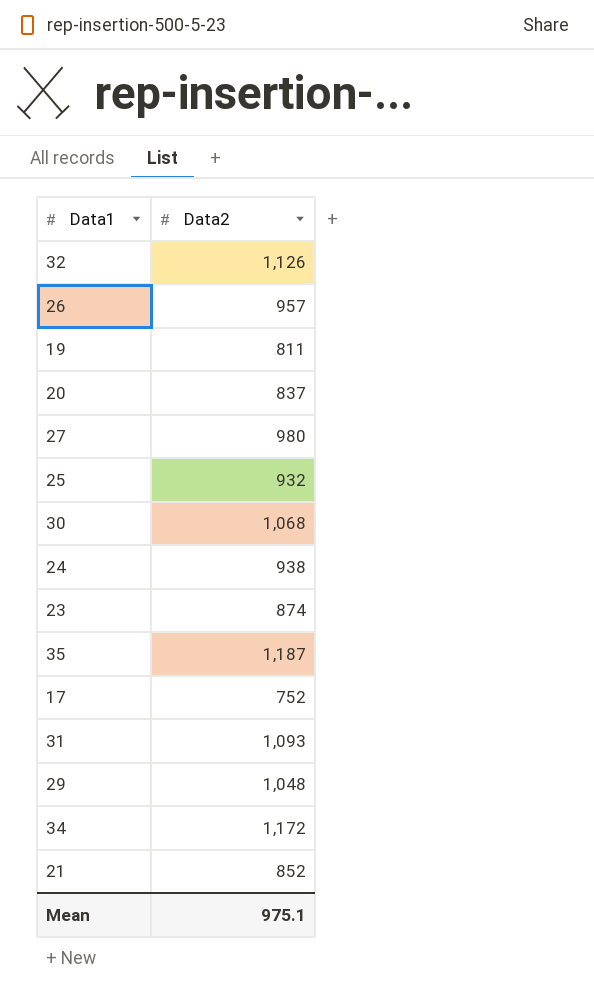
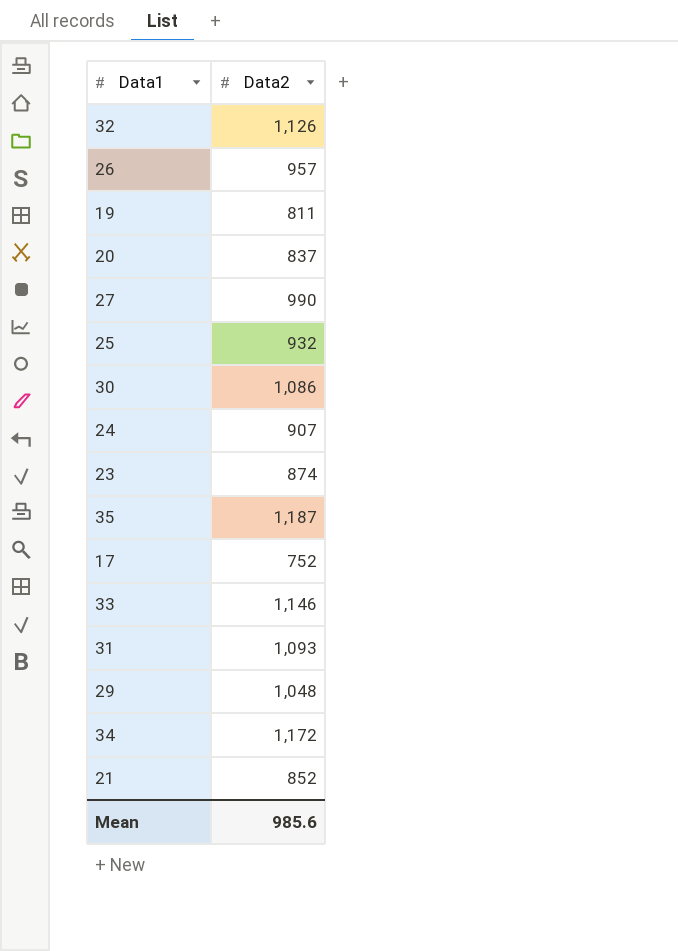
27 | Data2: 980 -> 990
30 | Data2: 1,068 -> 1,086
24 | Data2: 938 -> 907
row 33: none -> 1,146
Mean | Data2: 975.1 -> 985.6

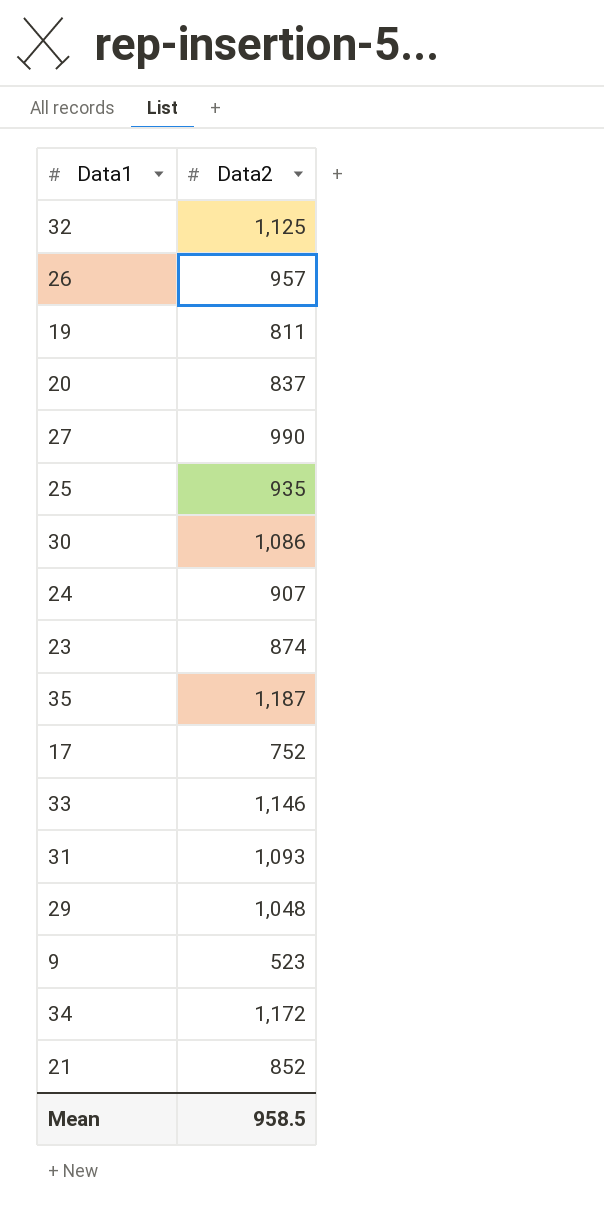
32 | Data2: 1,126 -> 1,125
25 | Data2: 932 -> 935
row 9: none -> 523
Mean | Data2: 985.6 -> 958.5

